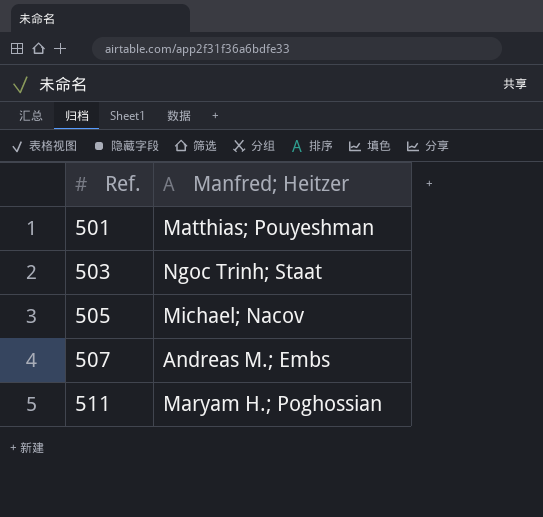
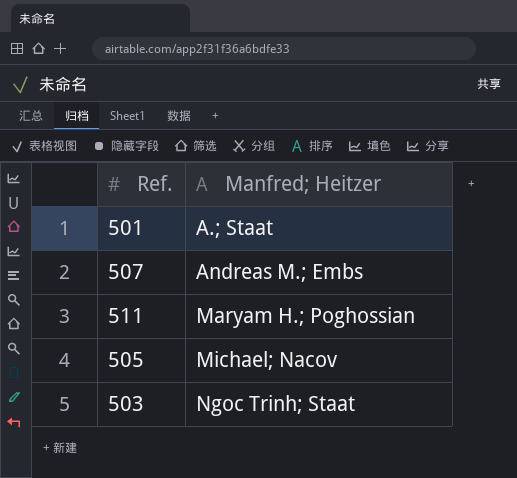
row order: Ref. ascending -> Manfred; Heitzer ascending
501 | Manfred; Heitzer: Matthias; Pouyeshman -> A.; Staat

